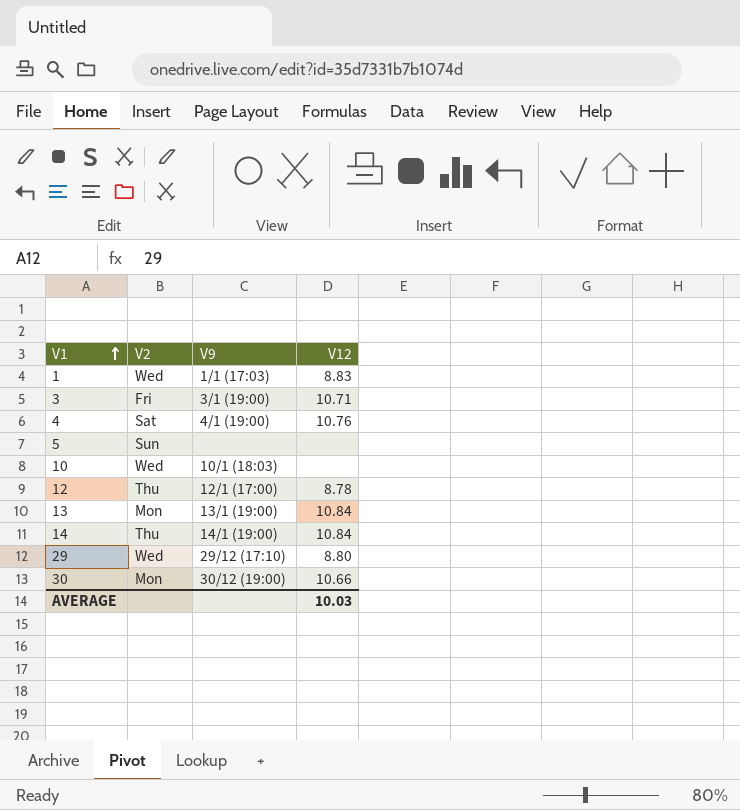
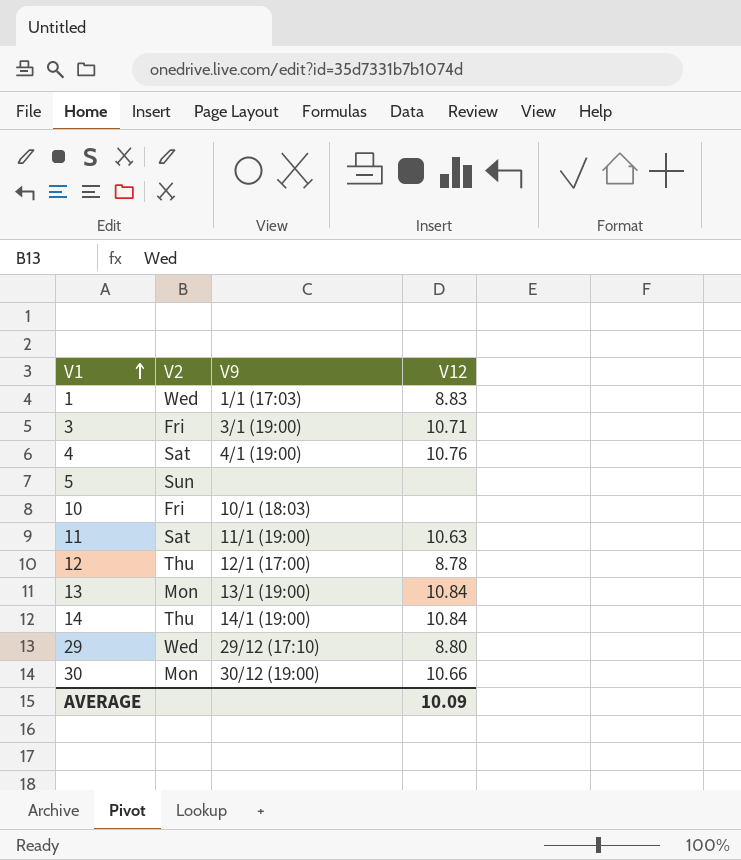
10 | V2: Wed -> Fri
row 11: none -> Sat | 11/1 (19:00) | 10.63
AVERAGE | V12: 10.03 -> 10.09

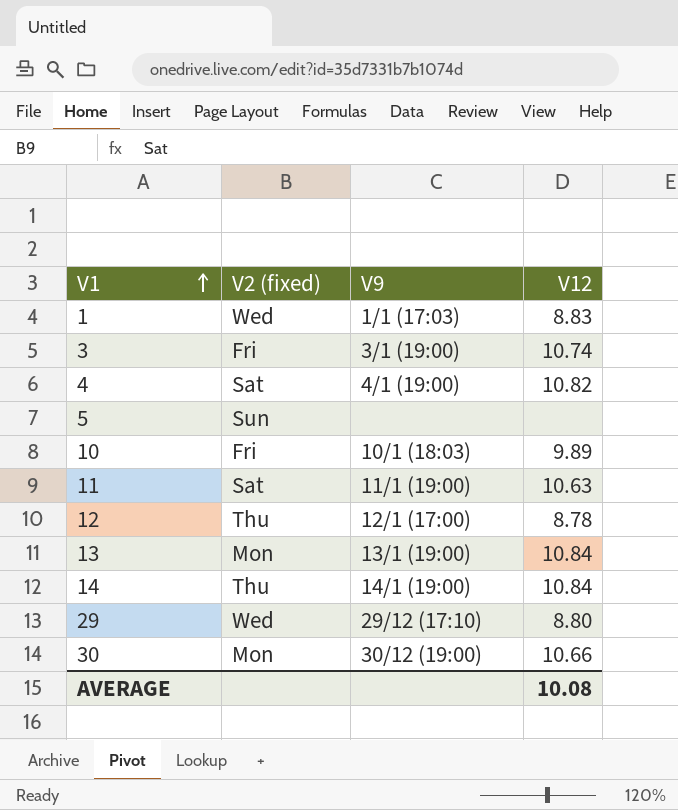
column name: V2 -> V2 (fixed)
3 | V12: 10.71 -> 10.74
4 | V12: 10.76 -> 10.82
10 | V12: none -> 9.89
AVERAGE | V12: 10.09 -> 10.08

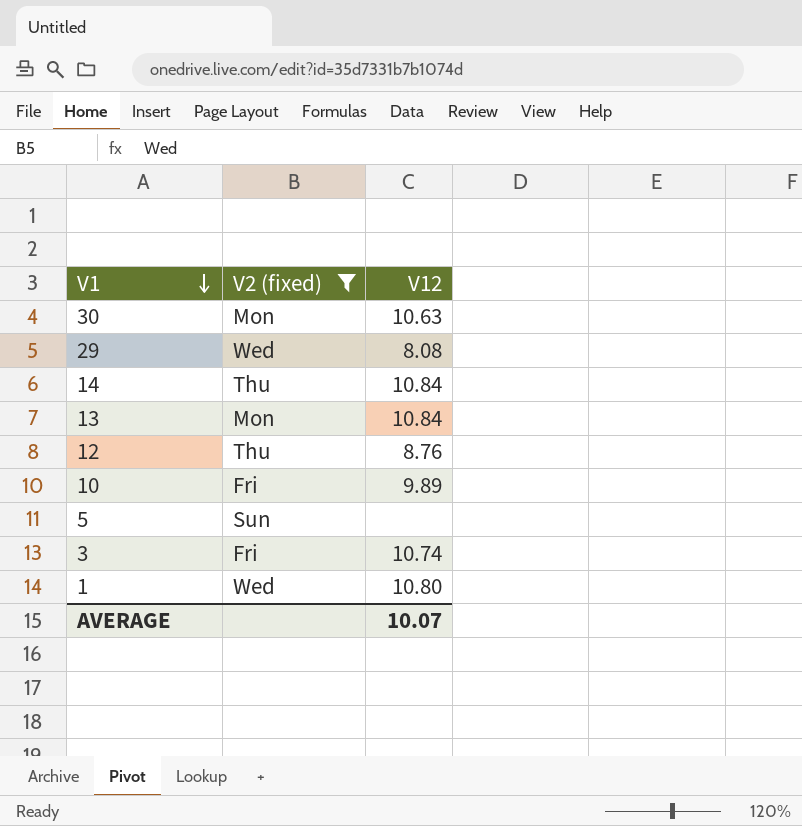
filter: none -> V2 (fixed) != Sat
row order: V1 ascending -> V1 descending
column V9 | position: 3 -> none
30 | V12: 10.66 -> 10.63
29 | V12: 8.80 -> 8.08
12 | V12: 8.78 -> 8.76
1 | V12: 8.83 -> 10.80
AVERAGE | V12: 10.08 -> 10.07

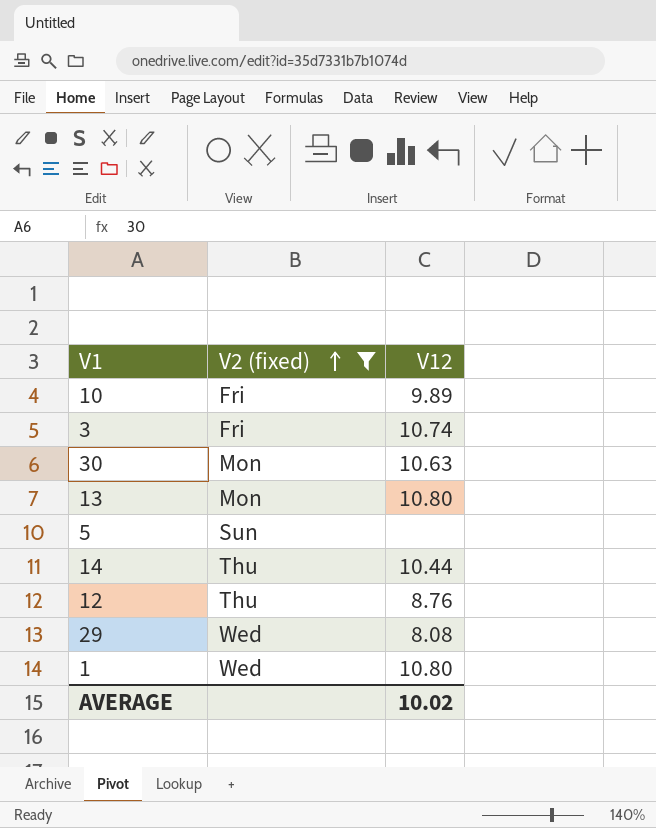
row order: V1 descending -> V2 (fixed) ascending
13 | V12: 10.84 -> 10.80
14 | V12: 10.84 -> 10.44
AVERAGE | V12: 10.07 -> 10.02

